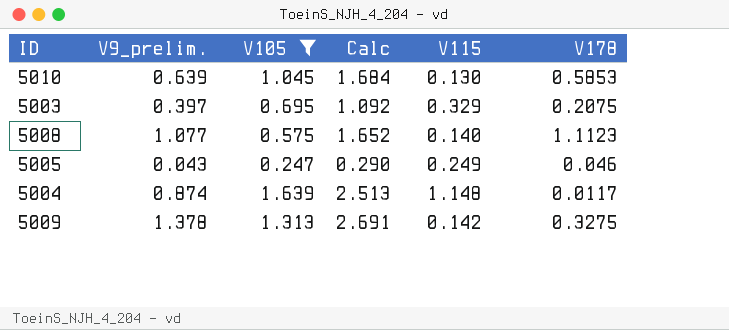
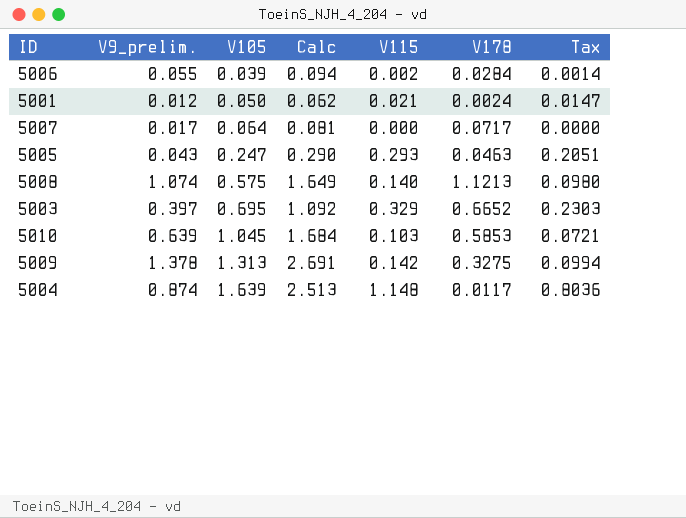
filter: V105 >= 0.247 -> none
row order: none -> V105 ascending
column Tax | formula: none -> [V115] * 0.7
5005 | V115: 0.249 -> 0.293
5005 | V178: 0.046 -> 0.0463
5008 | V9_prelim.: 1.077 -> 1.074
5008 | Calc: 1.652 -> 1.649
5008 | V178: 1.1123 -> 1.1213
5003 | V178: 0.2075 -> 0.6652
5010 | V115: 0.130 -> 0.103

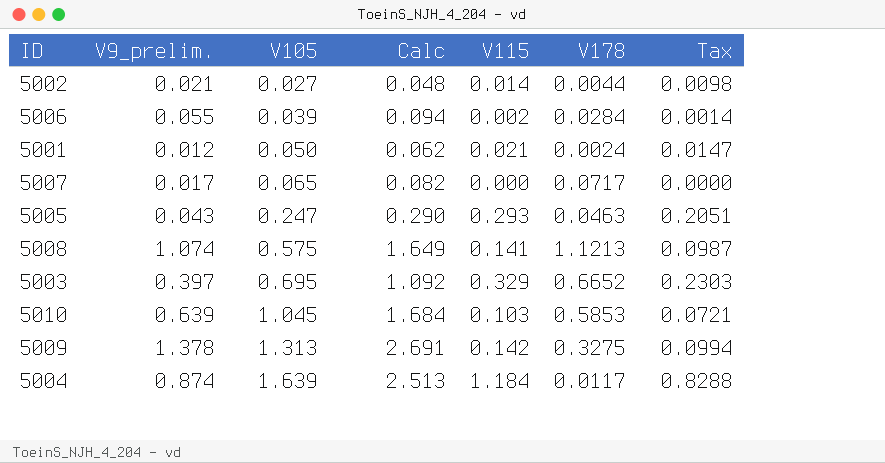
row 5002: none -> 0.021 | 0.027 | 0.048 | 0.014 | 0.0044 | 0.0098
5007 | V105: 0.064 -> 0.065
5007 | Calc: 0.081 -> 0.082
5008 | V115: 0.140 -> 0.141
5008 | Tax: 0.0980 -> 0.0987
5004 | V115: 1.148 -> 1.184
5004 | Tax: 0.8036 -> 0.8288

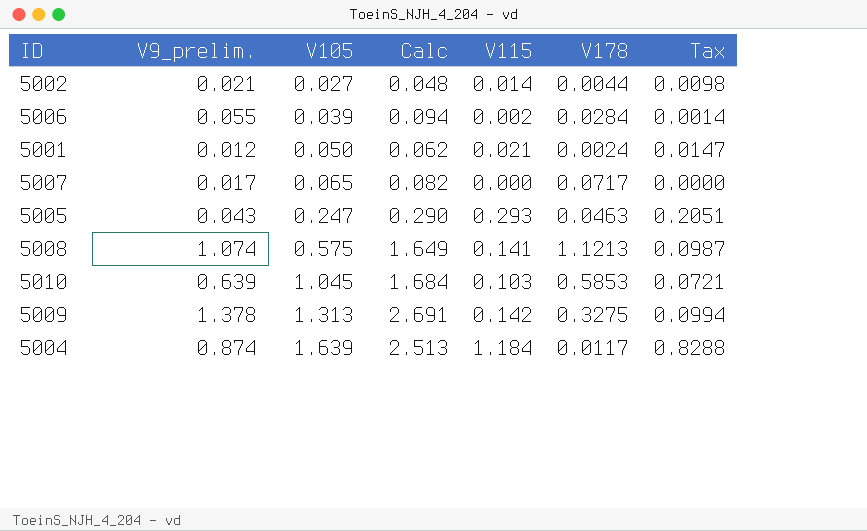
row 5003: 0.397 | 0.695 | 1.092 | 0.329 | 0.6652 | 0.2303 -> none

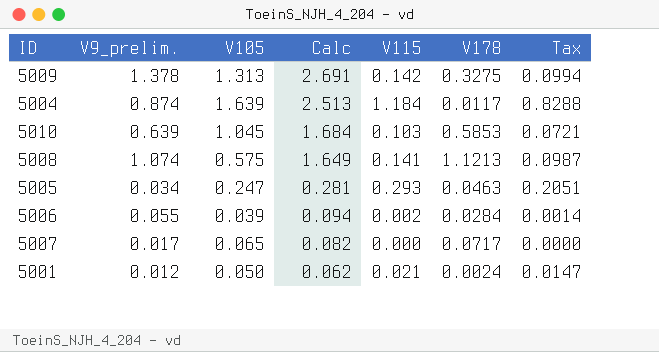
row order: V105 ascending -> Calc descending
row 5002: 0.021 | 0.027 | 0.048 | 0.014 | 0.0044 | 0.0098 -> none
5005 | V9_prelim.: 0.043 -> 0.034
5005 | Calc: 0.290 -> 0.281

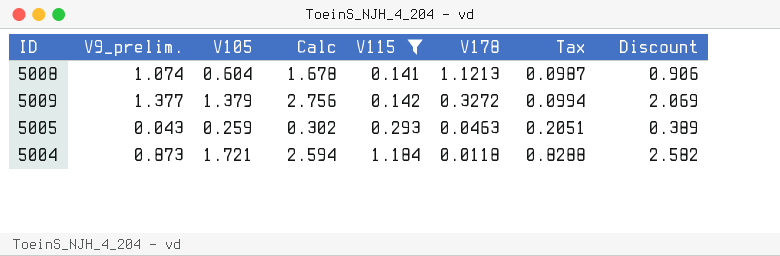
filter: none -> V115 >= 0.141
row order: Calc descending -> V115 ascending
column Discount | formula: none -> [V105] * 1.5
5008 | V105: 0.575 -> 0.604
5008 | Calc: 1.649 -> 1.678
5009 | V9_prelim.: 1.378 -> 1.377
5009 | V105: 1.313 -> 1.379
5009 | Calc: 2.691 -> 2.756
5009 | V178: 0.3275 -> 0.3272
5005 | V9_prelim.: 0.034 -> 0.043
5005 | V105: 0.247 -> 0.259
5005 | Calc: 0.281 -> 0.302
5004 | V9_prelim.: 0.874 -> 0.873
5004 | V105: 1.639 -> 1.721
5004 | Calc: 2.513 -> 2.594
5004 | V178: 0.0117 -> 0.0118

